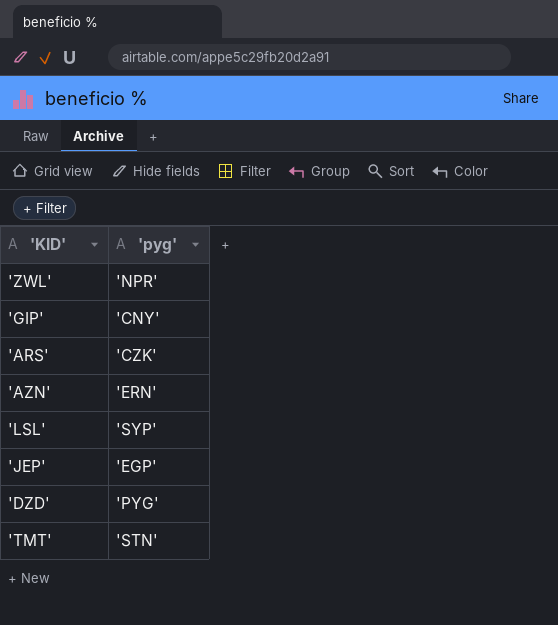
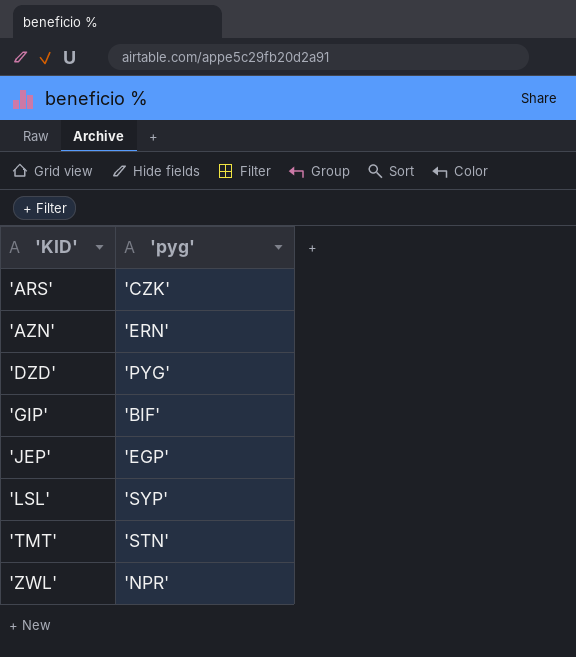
row order: none -> 'KID' ascending
'GIP' | 'pyg': 'CNY' -> 'BIF'

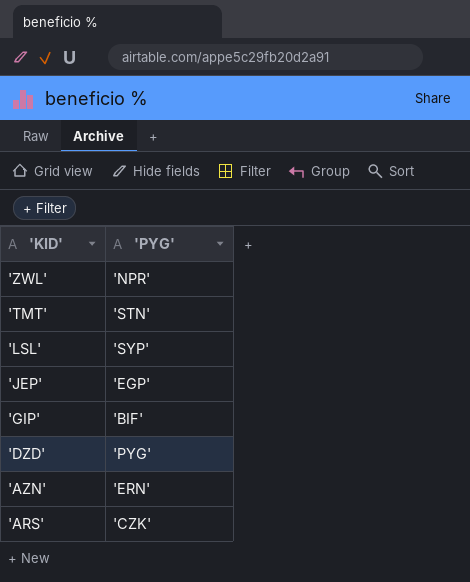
row order: 'KID' ascending -> 'KID' descending
column name: 'pyg' -> 'PYG'

